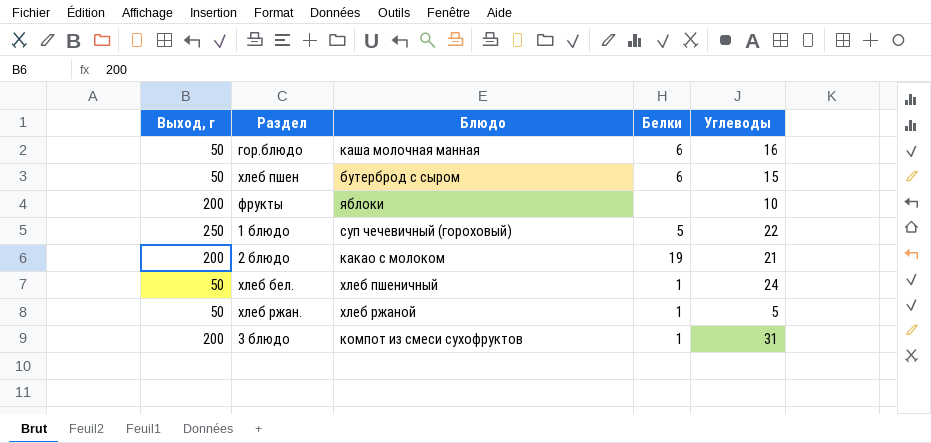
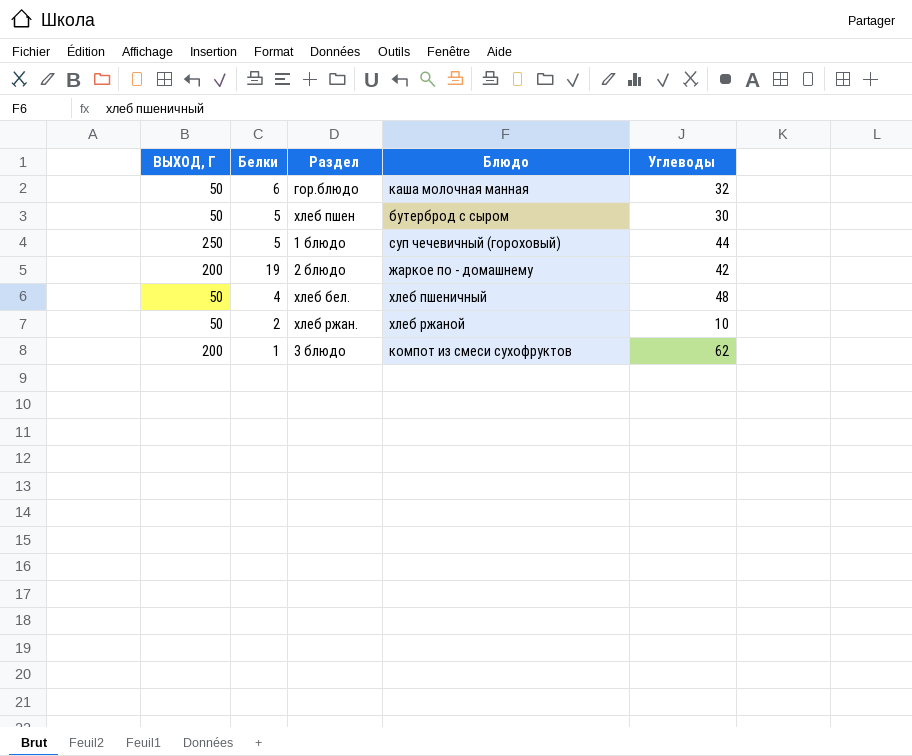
column name: Выход, г -> ВЫХОД, Г
column Белки | position: 4 -> 2
row фрукты: 200 | яблоки | none | 10 -> none
гор.блюдо | Углеводы: 16 -> 32
хлеб пшен | Белки: 6 -> 5
хлеб пшен | Углеводы: 15 -> 30
1 блюдо | Углеводы: 22 -> 44
2 блюдо | Блюдо: какао с молоком -> жаркое по - домашнему
2 блюдо | Углеводы: 21 -> 42
хлеб бел. | Белки: 1 -> 4
хлеб бел. | Углеводы: 24 -> 48
хлеб ржан. | Белки: 1 -> 2
хлеб ржан. | Углеводы: 5 -> 10
3 блюдо | Углеводы: 31 -> 62

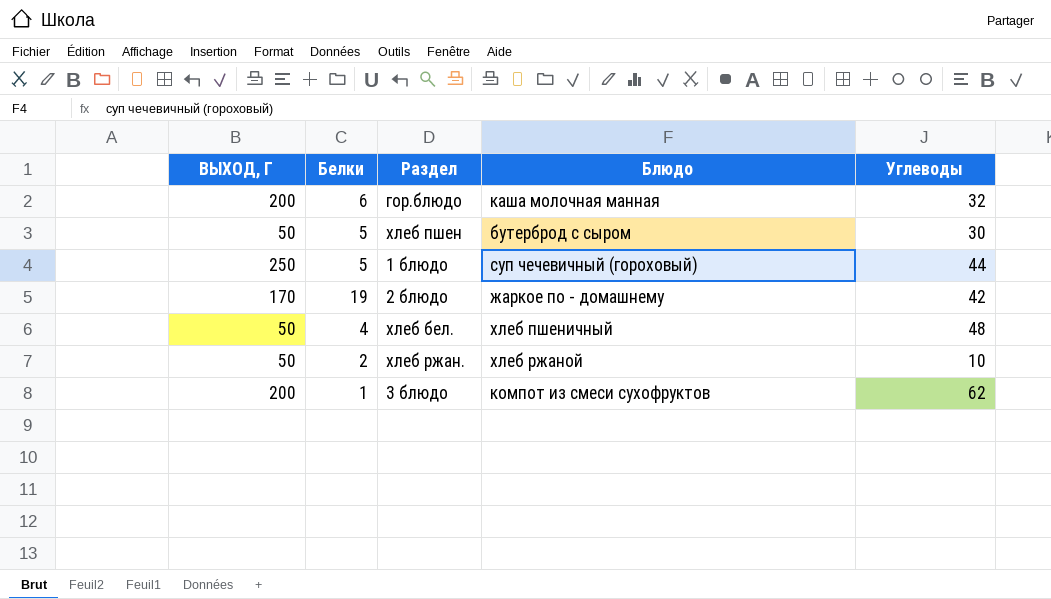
гор.блюдо | ВЫХОД, Г: 50 -> 200
2 блюдо | ВЫХОД, Г: 200 -> 170

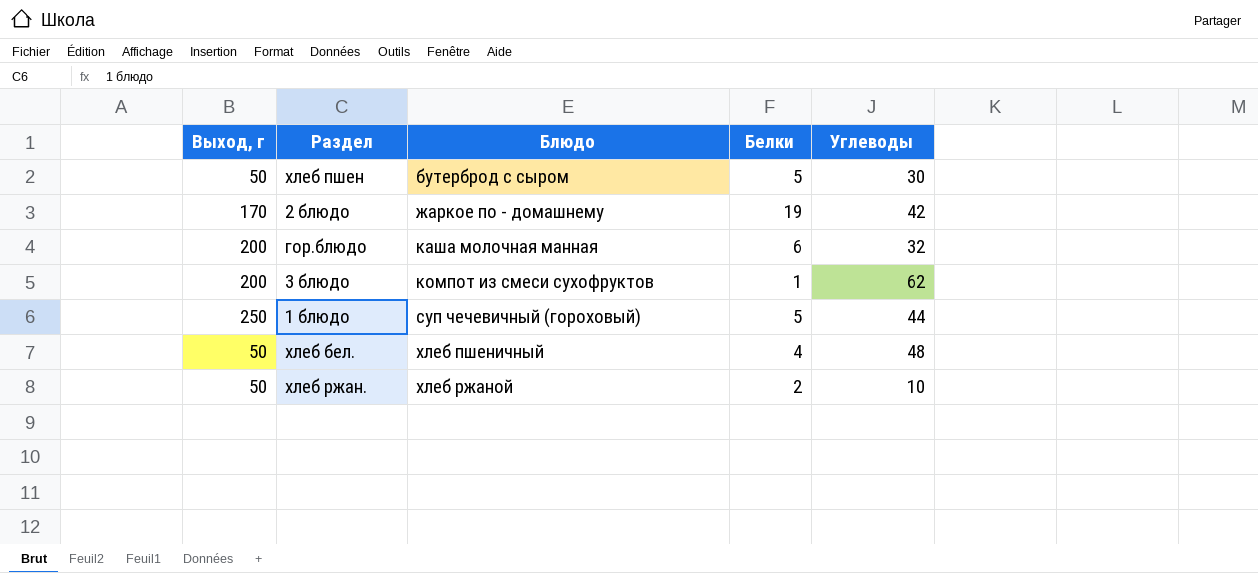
row order: none -> Блюдо ascending
column name: ВЫХОД, Г -> Выход, г
column Белки | position: 2 -> 4

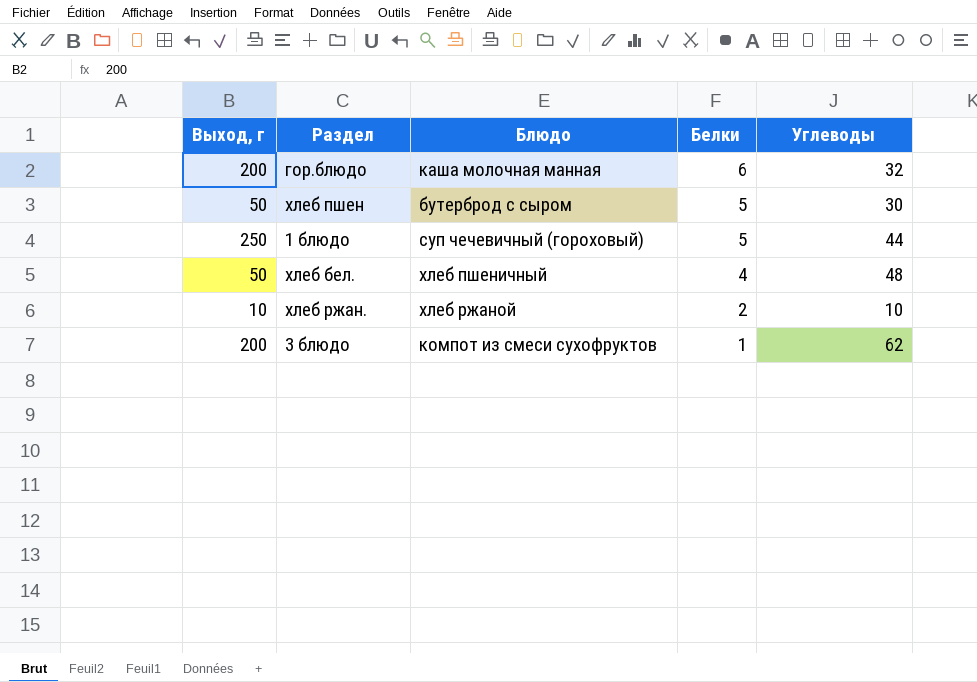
row order: Блюдо ascending -> Белки descending
row 2 блюдо: 170 | жаркое по - домашнему | 19 | 42 -> none
хлеб ржан. | Выход, г: 50 -> 10

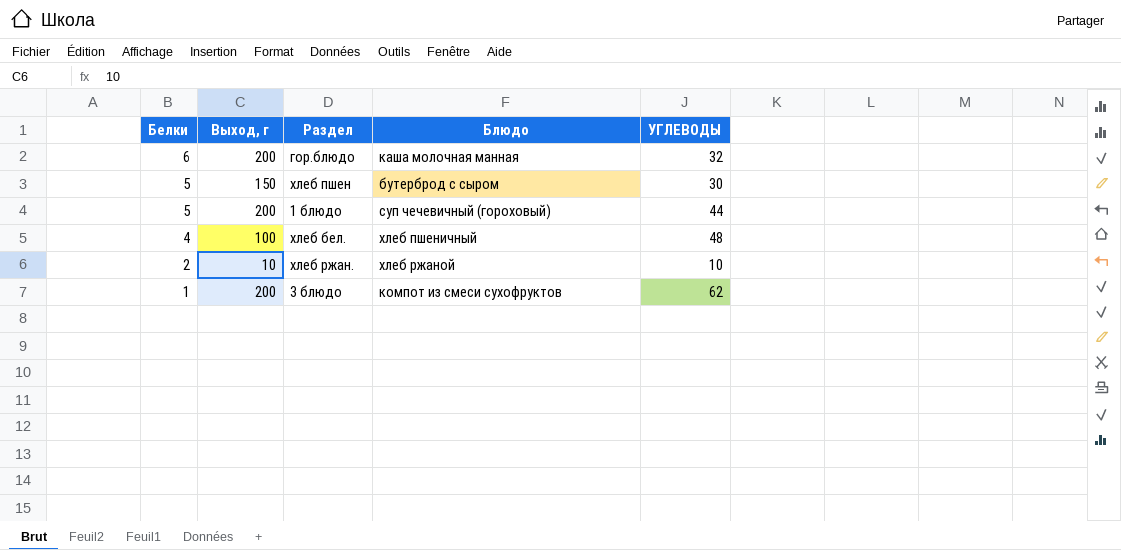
column Белки | position: 4 -> 1
column name: Углеводы -> УГЛЕВОДЫ
хлеб пшен | Выход, г: 50 -> 150
1 блюдо | Выход, г: 250 -> 200
хлеб бел. | Выход, г: 50 -> 100

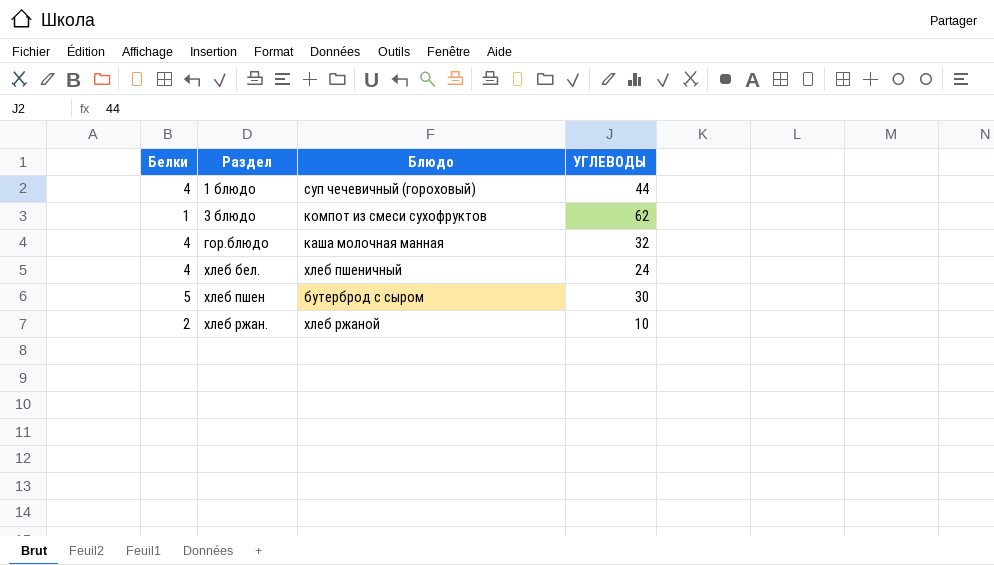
row order: Белки descending -> Раздел ascending
column Выход, г | position: 2 -> none
1 блюдо | Белки: 5 -> 4
гор.блюдо | Белки: 6 -> 4
хлеб бел. | УГЛЕВОДЫ: 48 -> 24

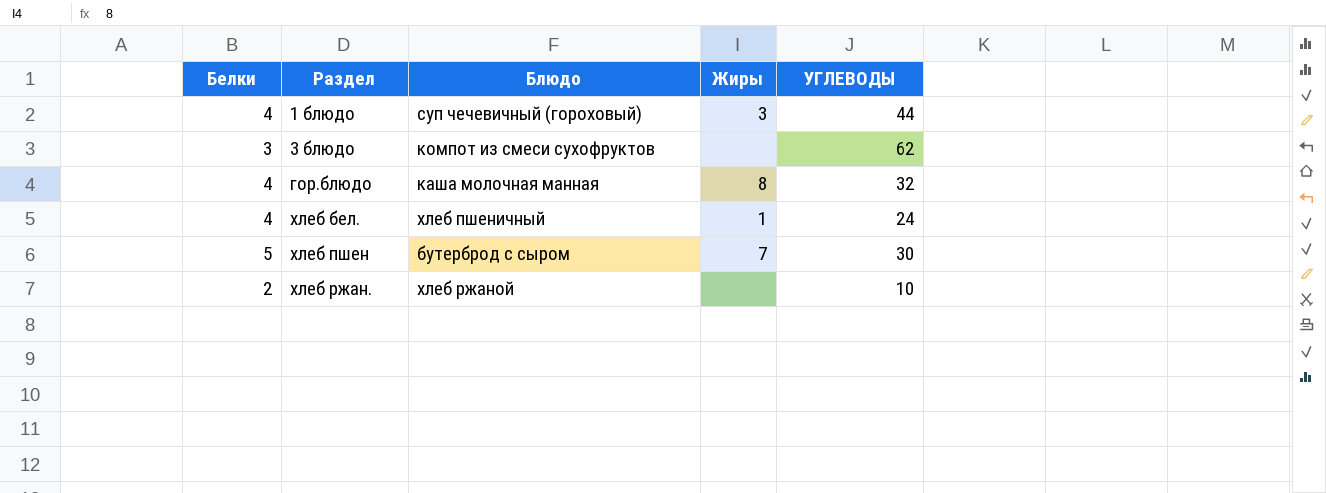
column Жиры | position: none -> 4
3 блюдо | Белки: 1 -> 3

